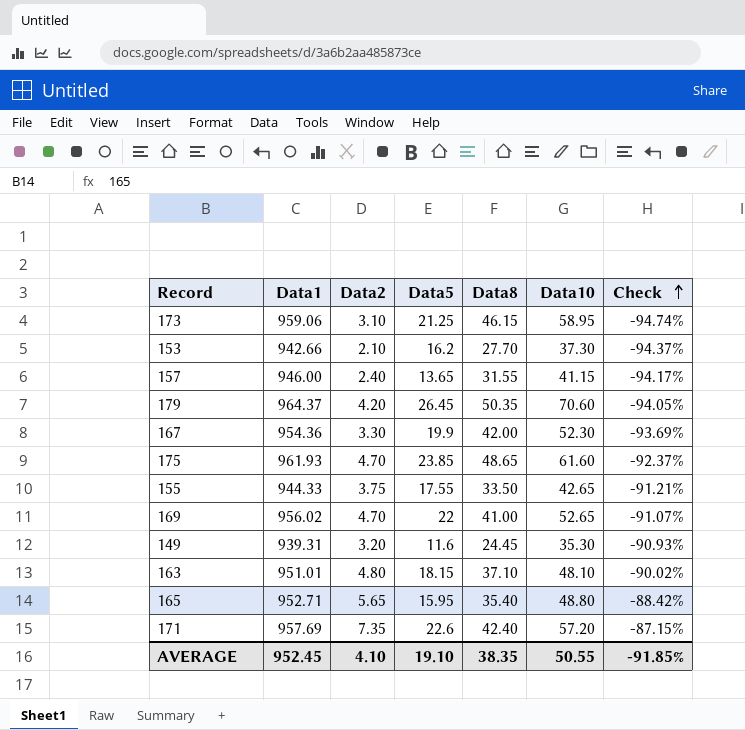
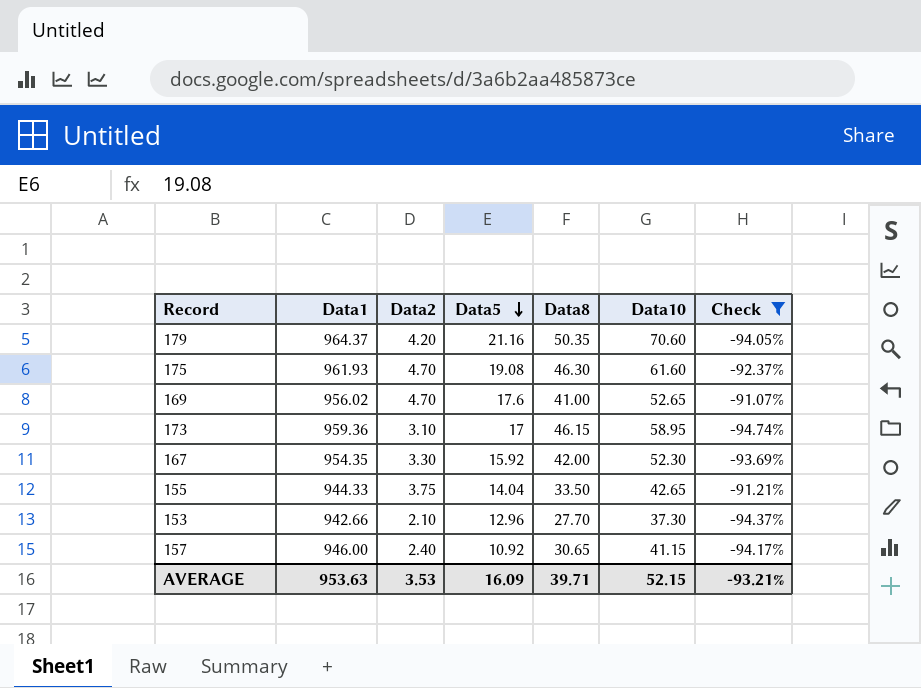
filter: none -> Check <= -91.07%
row order: Check ascending -> Data5 descending
179 | Data5: 26.45 -> 21.16
175 | Data5: 23.85 -> 19.08
175 | Data8: 48.65 -> 46.30
169 | Data5: 22 -> 17.6
173 | Data1: 959.06 -> 959.36
173 | Data5: 21.25 -> 17
167 | Data1: 954.36 -> 954.35
167 | Data5: 19.9 -> 15.92
155 | Data5: 17.55 -> 14.04
153 | Data5: 16.2 -> 12.96
157 | Data5: 13.65 -> 10.92
157 | Data8: 31.55 -> 30.65
AVERAGE | Data1: 952.45 -> 953.63
AVERAGE | Data2: 4.10 -> 3.53
AVERAGE | Data5: 19.10 -> 16.09
AVERAGE | Data8: 38.35 -> 39.71
AVERAGE | Data10: 50.55 -> 52.15
AVERAGE | Check: -91.85% -> -93.21%

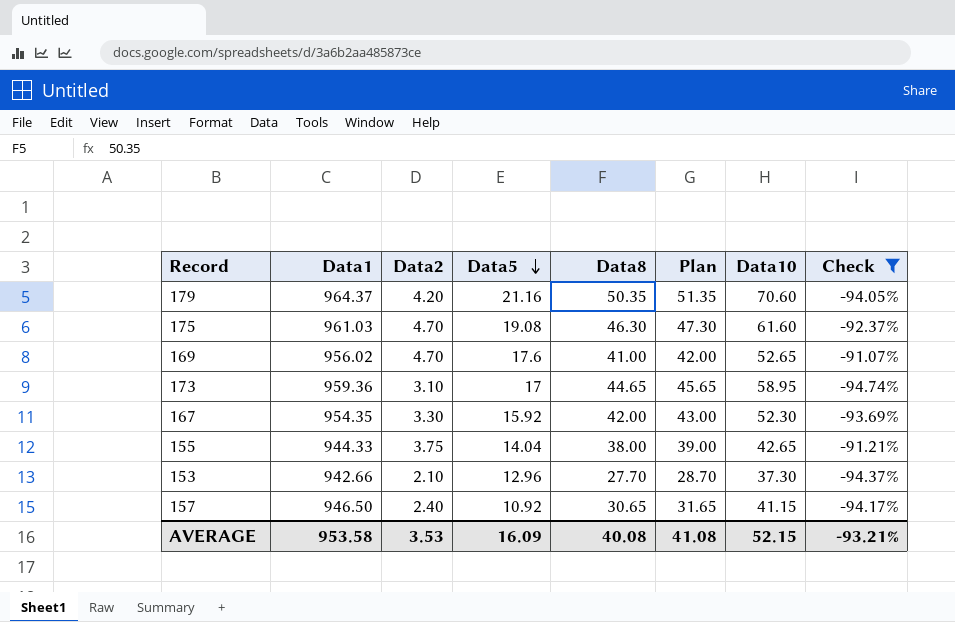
column Plan | formula: none -> [Data8] + 1
175 | Data1: 961.93 -> 961.03
173 | Data8: 46.15 -> 44.65
155 | Data8: 33.50 -> 38.00
157 | Data1: 946.00 -> 946.50
AVERAGE | Data1: 953.63 -> 953.58
AVERAGE | Data8: 39.71 -> 40.08

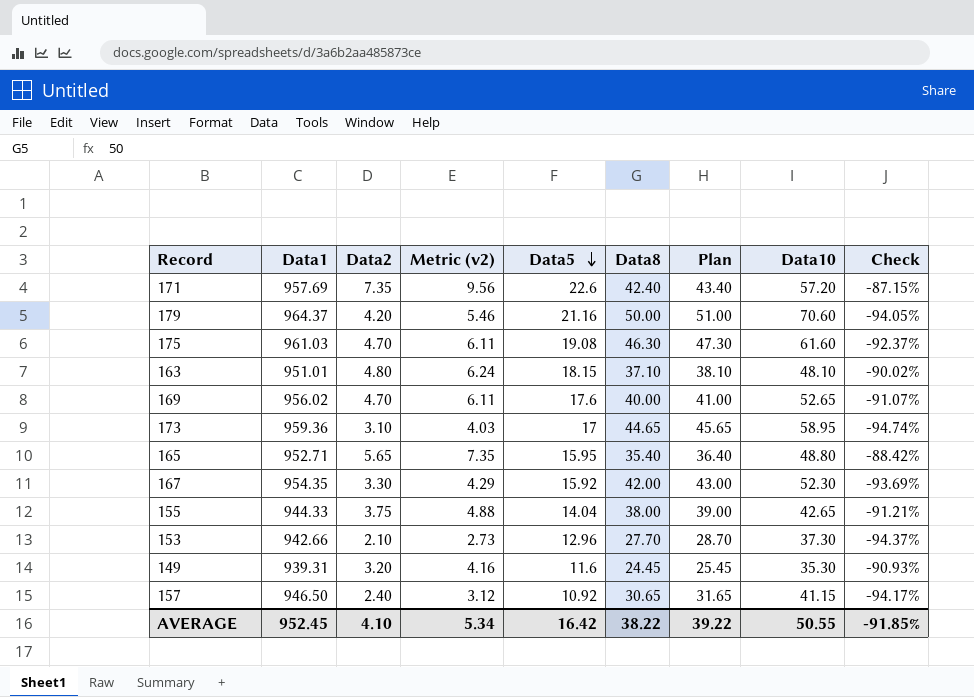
filter: Check <= -91.07% -> none
column Metric (v2) | formula: none -> [Data2] * 1.3
179 | Data8: 50.35 -> 50.00
179 | Plan: 51.35 -> 51.00
169 | Data8: 41.00 -> 40.00
169 | Plan: 42.00 -> 41.00
AVERAGE | Data1: 953.58 -> 952.45
AVERAGE | Data2: 3.53 -> 4.10
AVERAGE | Data5: 16.09 -> 16.42
AVERAGE | Data8: 40.08 -> 38.22
AVERAGE | Plan: 41.08 -> 39.22
AVERAGE | Data10: 52.15 -> 50.55
AVERAGE | Check: -93.21% -> -91.85%

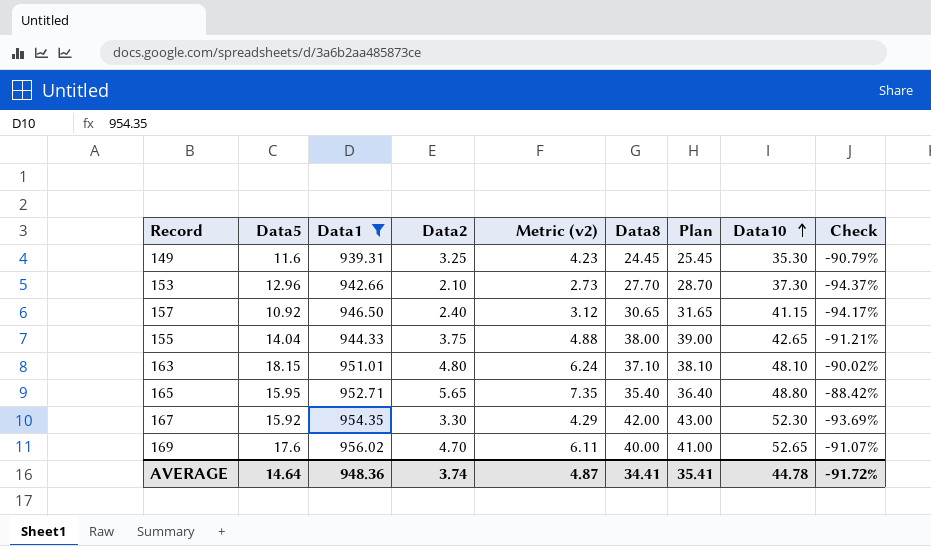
filter: none -> Data1 <= 956.02
row order: Data5 descending -> Data10 ascending
column Data5 | position: 5 -> 2
149 | Data2: 3.20 -> 3.25
149 | Metric (v2): 4.16 -> 4.23
149 | Check: -90.93% -> -90.79%
AVERAGE | Data5: 16.42 -> 14.64
AVERAGE | Data1: 952.45 -> 948.36
AVERAGE | Data2: 4.10 -> 3.74
AVERAGE | Metric (v2): 5.34 -> 4.87
AVERAGE | Data8: 38.22 -> 34.41
AVERAGE | Plan: 39.22 -> 35.41
AVERAGE | Data10: 50.55 -> 44.78
AVERAGE | Check: -91.85% -> -91.72%

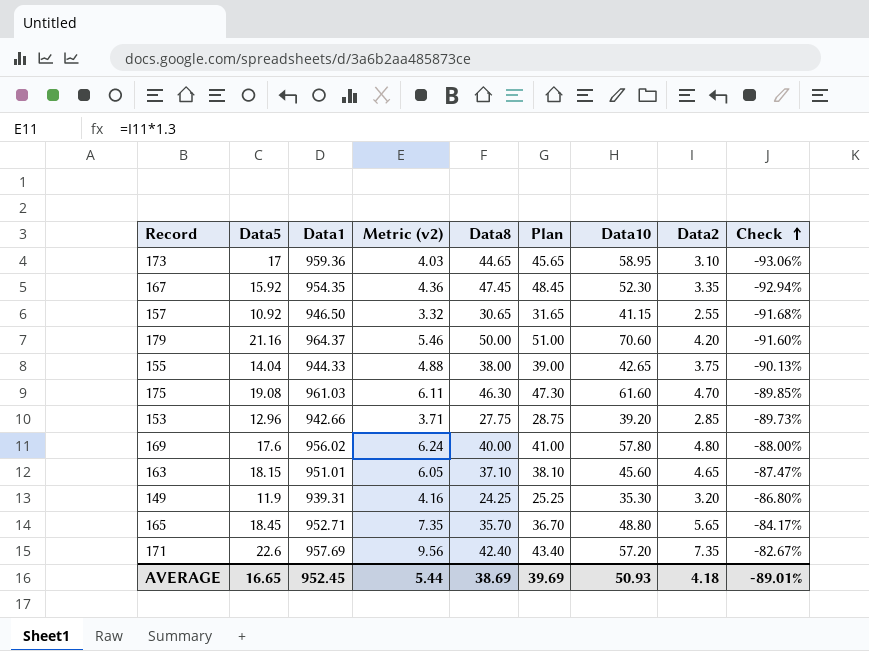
filter: Data1 <= 956.02 -> none
row order: Data10 ascending -> Check ascending
column Data2 | position: 4 -> 8
column Check | formula: ([Data2] - [Data10]) / [Data10] -> ([Data2] - [Data8]) / [Data8]
167 | Metric (v2): 4.29 -> 4.36
167 | Data8: 42.00 -> 47.45
167 | Plan: 43.00 -> 48.45
167 | Data2: 3.30 -> 3.35
157 | Metric (v2): 3.12 -> 3.32
157 | Data2: 2.40 -> 2.55
153 | Metric (v2): 2.73 -> 3.71
153 | Data8: 27.70 -> 27.75
153 | Plan: 28.70 -> 28.75
153 | Data10: 37.30 -> 39.20
153 | Data2: 2.10 -> 2.85
169 | Metric (v2): 6.11 -> 6.24
169 | Data10: 52.65 -> 57.80
169 | Data2: 4.70 -> 4.80
163 | Metric (v2): 6.24 -> 6.05
163 | Data10: 48.10 -> 45.60
163 | Data2: 4.80 -> 4.65
149 | Data5: 11.6 -> 11.9
149 | Metric (v2): 4.23 -> 4.16
149 | Data8: 24.45 -> 24.25
149 | Plan: 25.45 -> 25.25
149 | Data2: 3.25 -> 3.20
165 | Data5: 15.95 -> 18.45
165 | Data8: 35.40 -> 35.70
165 | Plan: 36.40 -> 36.70
AVERAGE | Data5: 14.64 -> 16.65
AVERAGE | Data1: 948.36 -> 952.45
AVERAGE | Metric (v2): 4.87 -> 5.44
AVERAGE | Data8: 34.41 -> 38.69
AVERAGE | Plan: 35.41 -> 39.69
AVERAGE | Data10: 44.78 -> 50.93
AVERAGE | Data2: 3.74 -> 4.18
AVERAGE | Check: -91.72% -> -89.01%

